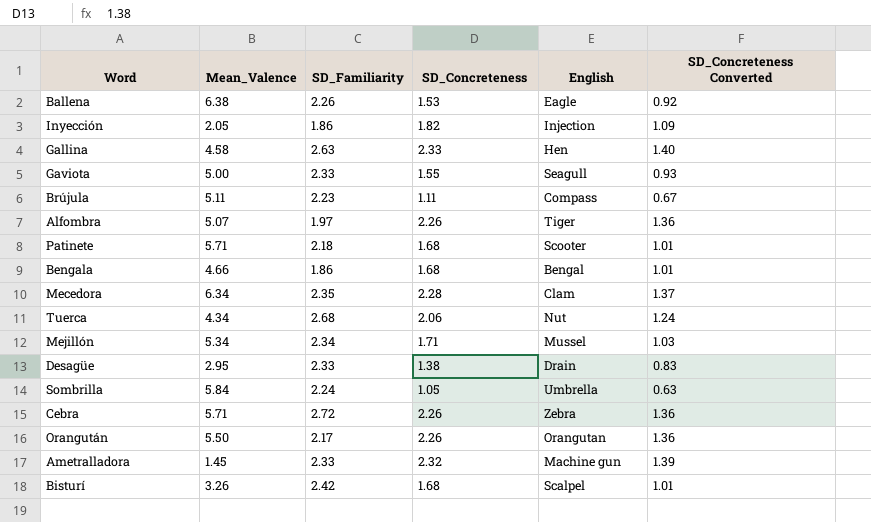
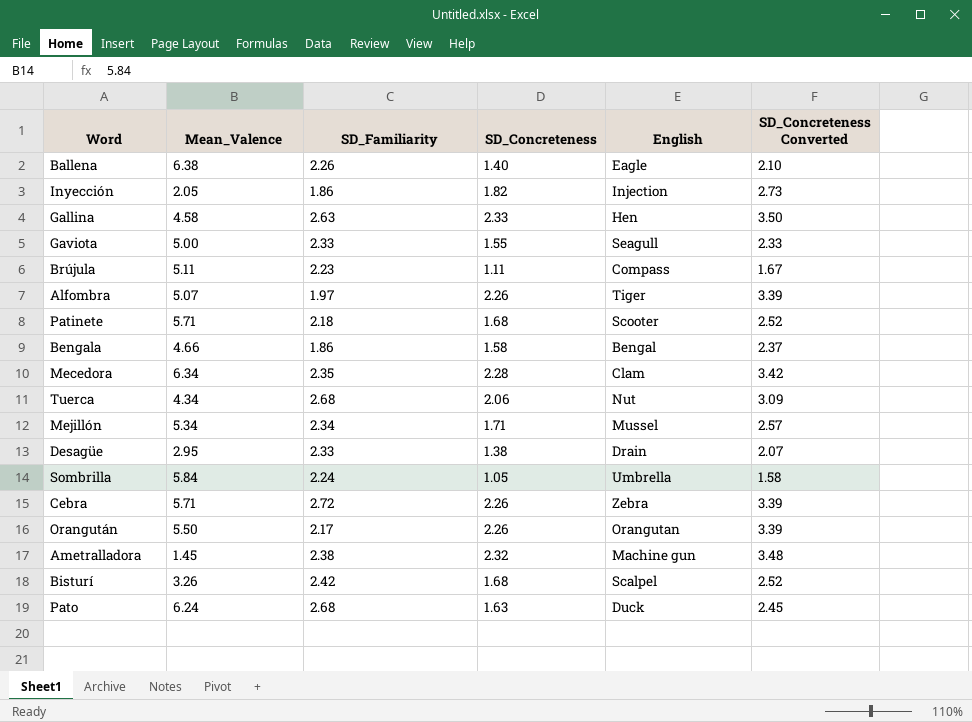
column SD_Concreteness Converted | formula: [SD_Concreteness] * 0.6 -> [SD_Concreteness] * 1.5
Ballena | SD_Concreteness: 1.53 -> 1.40
Bengala | SD_Concreteness: 1.68 -> 1.58
Ametralladora | SD_Familiarity: 2.33 -> 2.38
row Pato: none -> 6.24 | 2.68 | 1.63 | Duck | 2.45

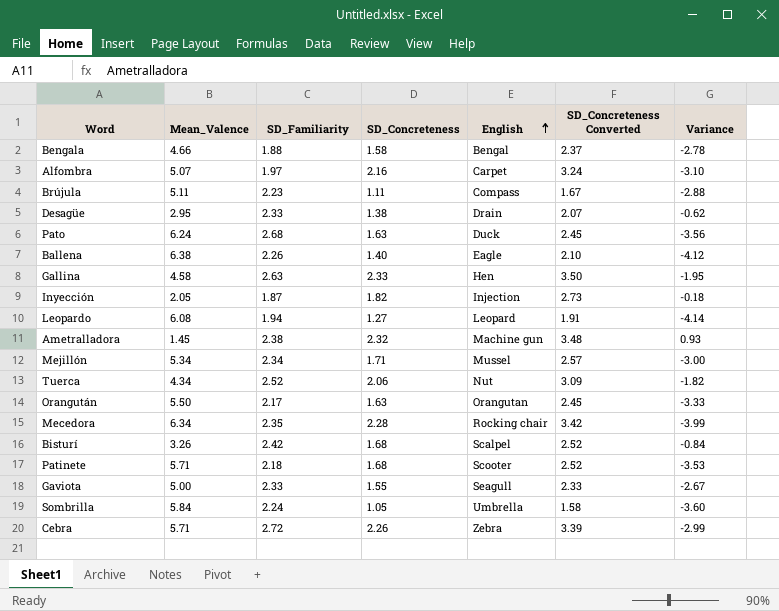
row order: none -> English ascending
column Variance | formula: none -> [SD_Familiarity] - [Mean_Valence]
Bengala | SD_Familiarity: 1.86 -> 1.88
Alfombra | SD_Concreteness: 2.26 -> 2.16
Alfombra | English: Tiger -> Carpet
Alfombra | SD_Concreteness Converted: 3.39 -> 3.24
Inyección | SD_Familiarity: 1.86 -> 1.87
row Leopardo: none -> 6.08 | 1.94 | 1.27 | Leopard | 1.91 | -4.14
Tuerca | SD_Familiarity: 2.68 -> 2.52
Orangután | SD_Concreteness: 2.26 -> 1.63
Orangután | SD_Concreteness Converted: 3.39 -> 2.45
Mecedora | English: Clam -> Rocking chair

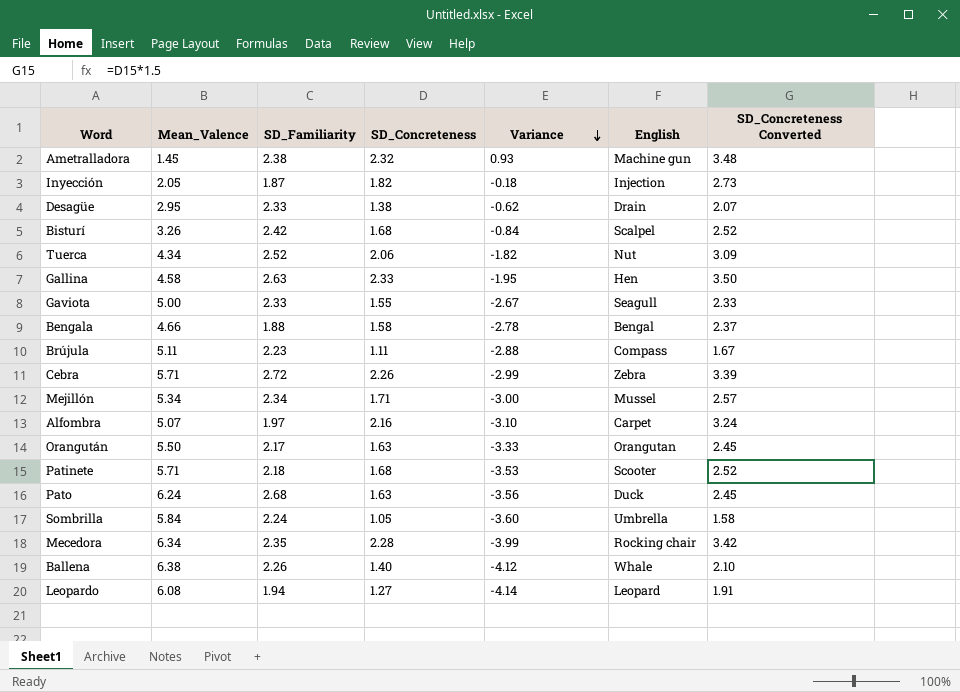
row order: English ascending -> Variance descending
column Variance | position: 7 -> 5
Ballena | English: Eagle -> Whale

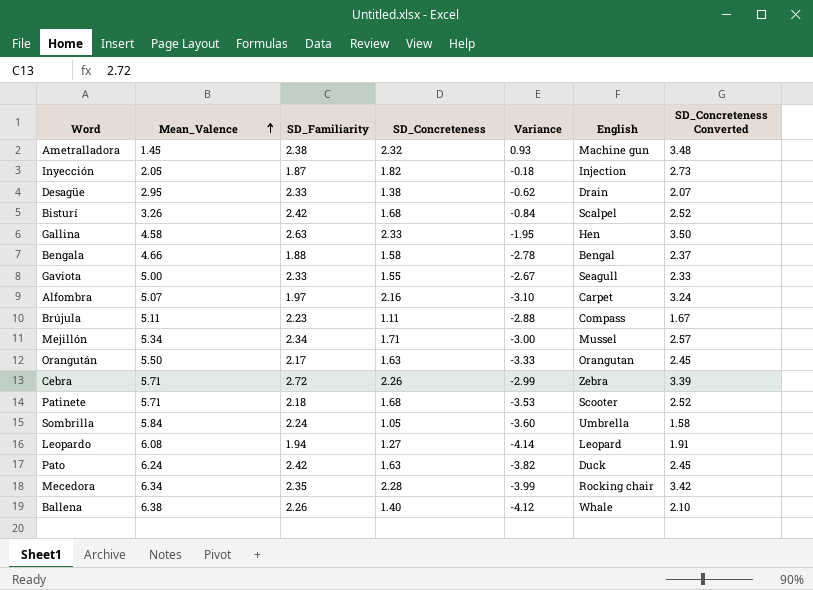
row order: Variance descending -> Mean_Valence ascending
row Tuerca: 4.34 | 2.52 | 2.06 | -1.82 | Nut | 3.09 -> none
Pato | SD_Familiarity: 2.68 -> 2.42
Pato | Variance: -3.56 -> -3.82

